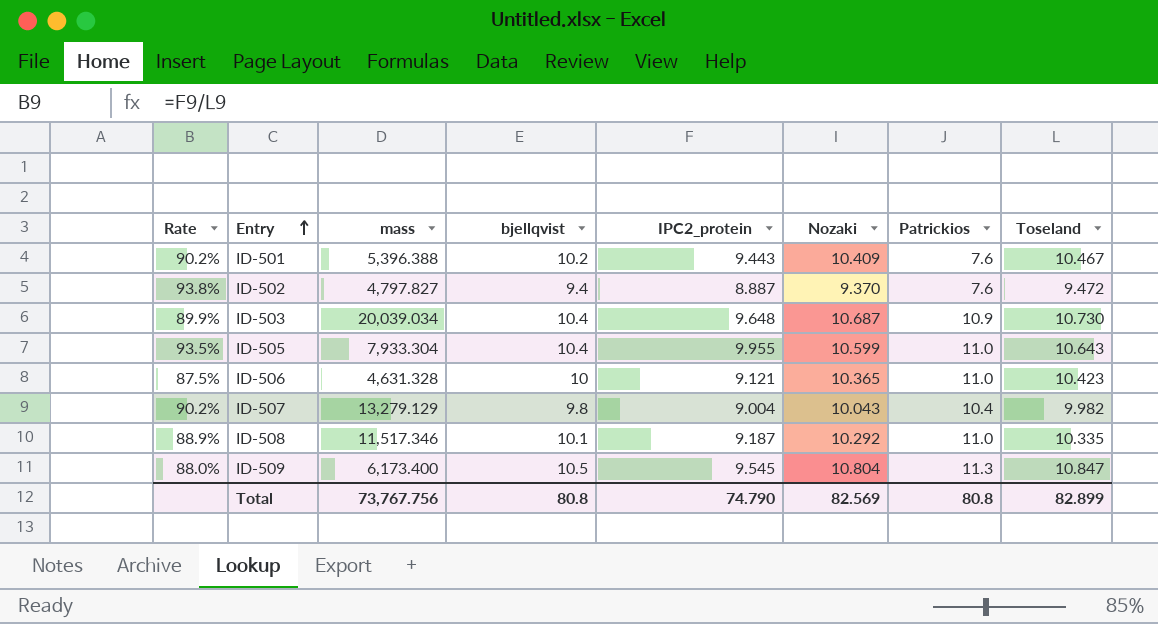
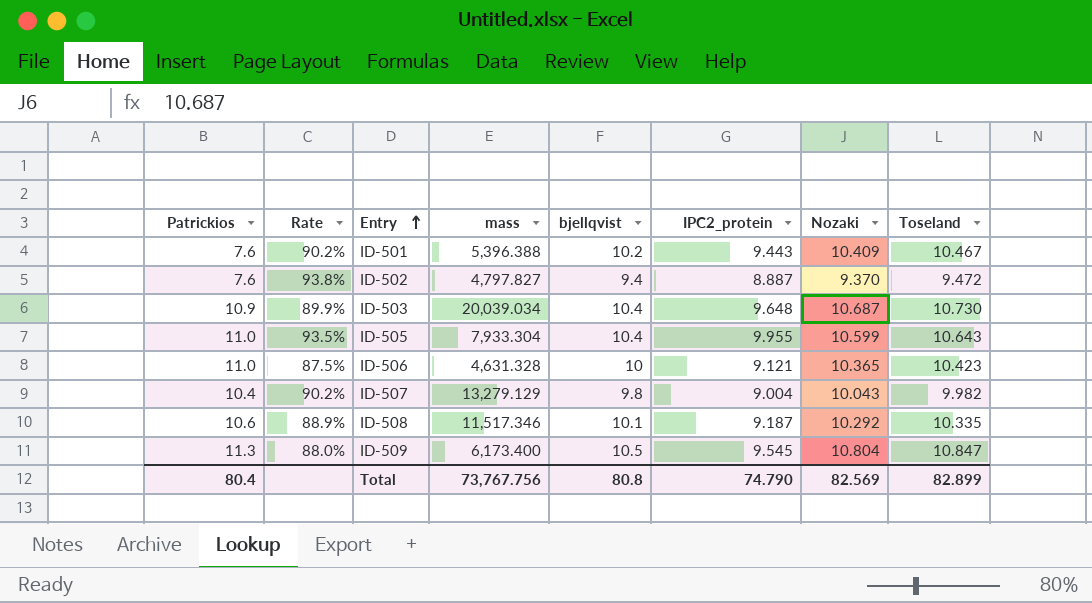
column Patrickios | position: 7 -> 1
ID-508 | Patrickios: 11.0 -> 10.6
Total | Patrickios: 80.8 -> 80.4

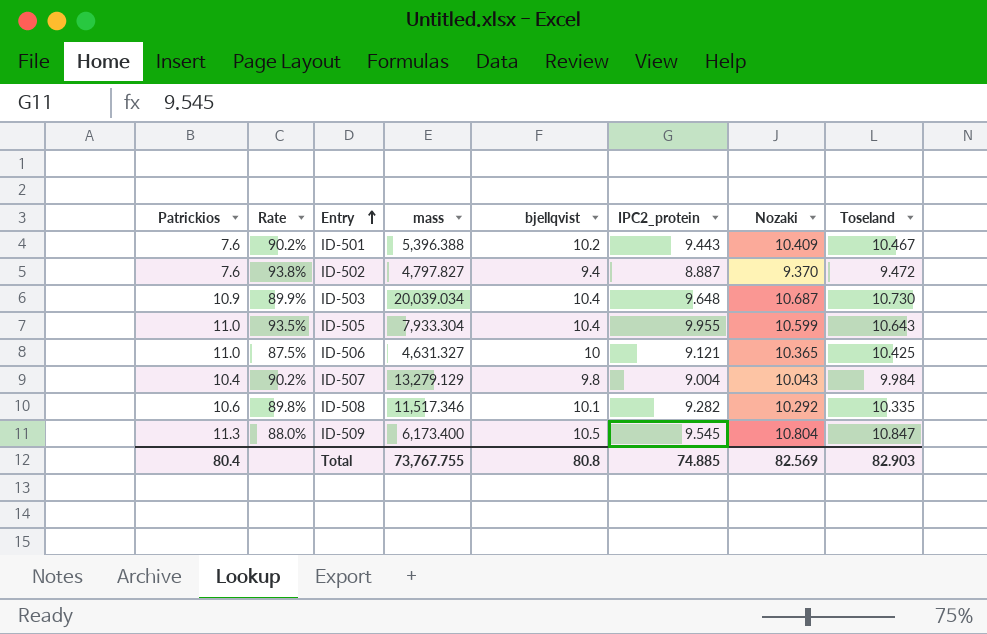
ID-506 | mass: 4,631.328 -> 4,631.327
ID-506 | Toseland: 10.423 -> 10.425
ID-507 | Toseland: 9.982 -> 9.984
ID-508 | Rate: 88.9% -> 89.8%
ID-508 | IPC2_protein: 9.187 -> 9.282
Total | mass: 73,767.756 -> 73,767.755
Total | IPC2_protein: 74.790 -> 74.885
Total | Toseland: 82.899 -> 82.903

